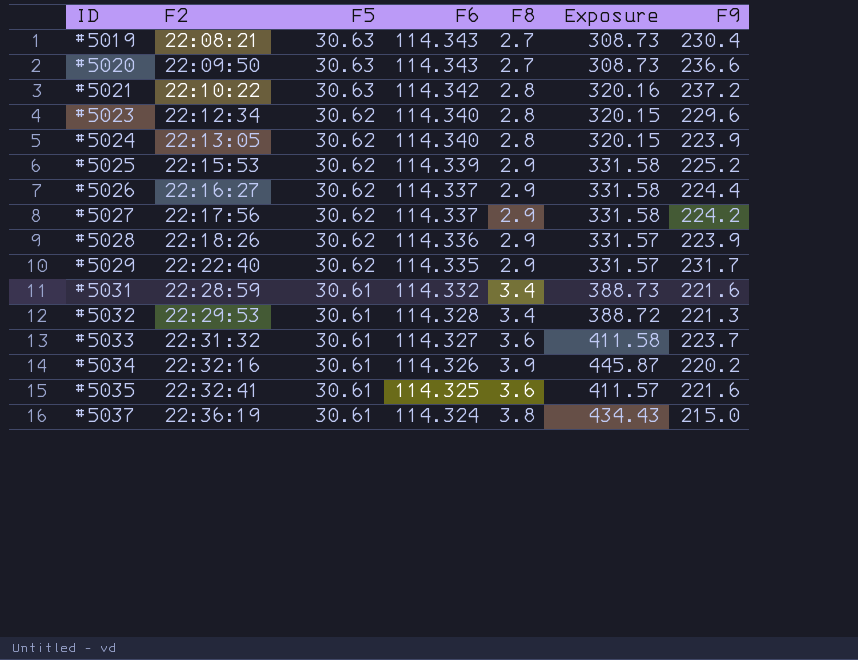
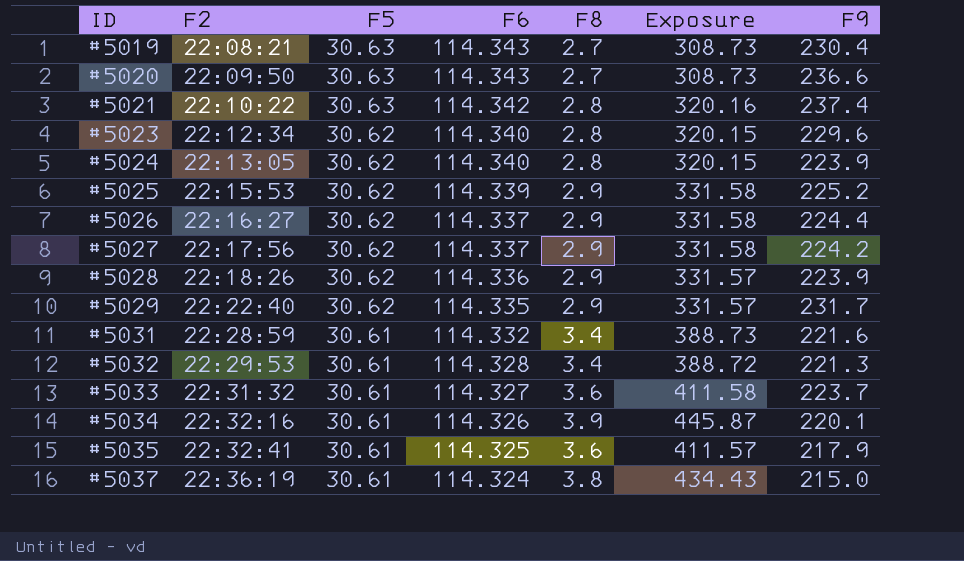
#5021 | F9: 237.2 -> 237.4
#5034 | F9: 220.2 -> 220.1
#5035 | F9: 221.6 -> 217.9

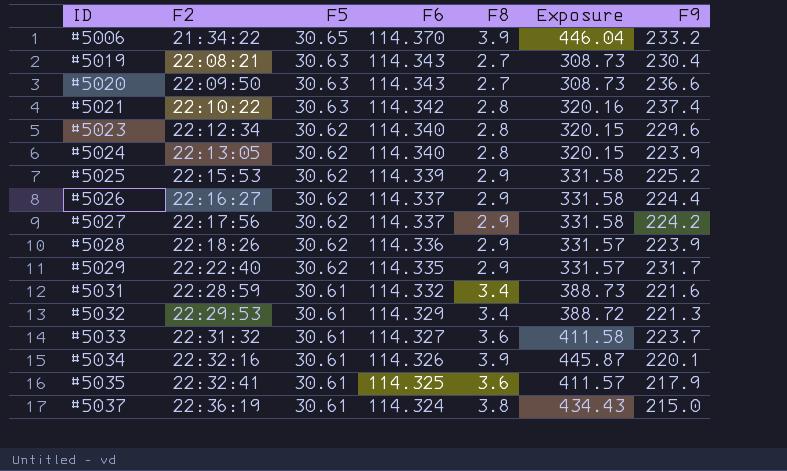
row #5006: none -> 21:34:22 | 30.65 | 114.370 | 3.9 | 446.04 | 233.2
#5032 | F6: 114.328 -> 114.329

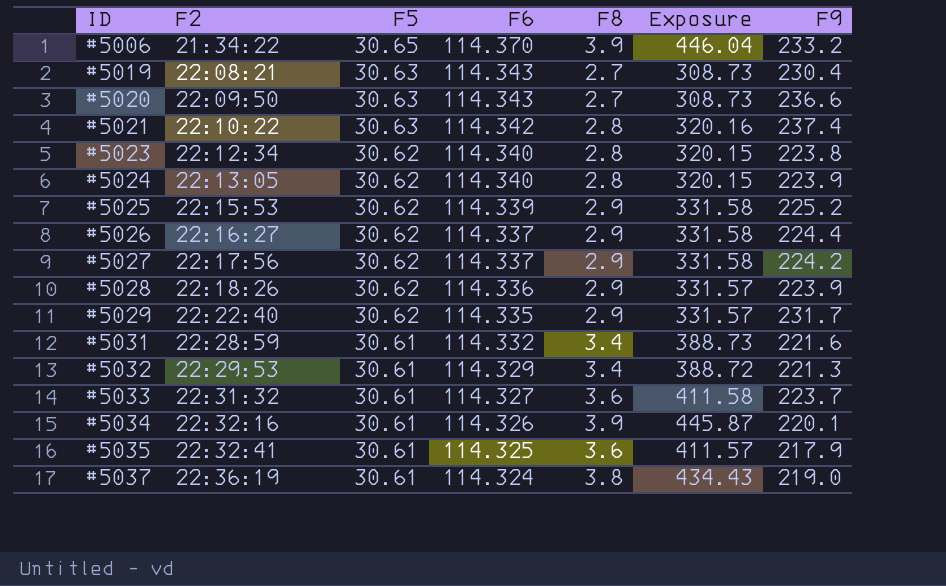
#5023 | F9: 229.6 -> 223.8
#5037 | F9: 215.0 -> 219.0

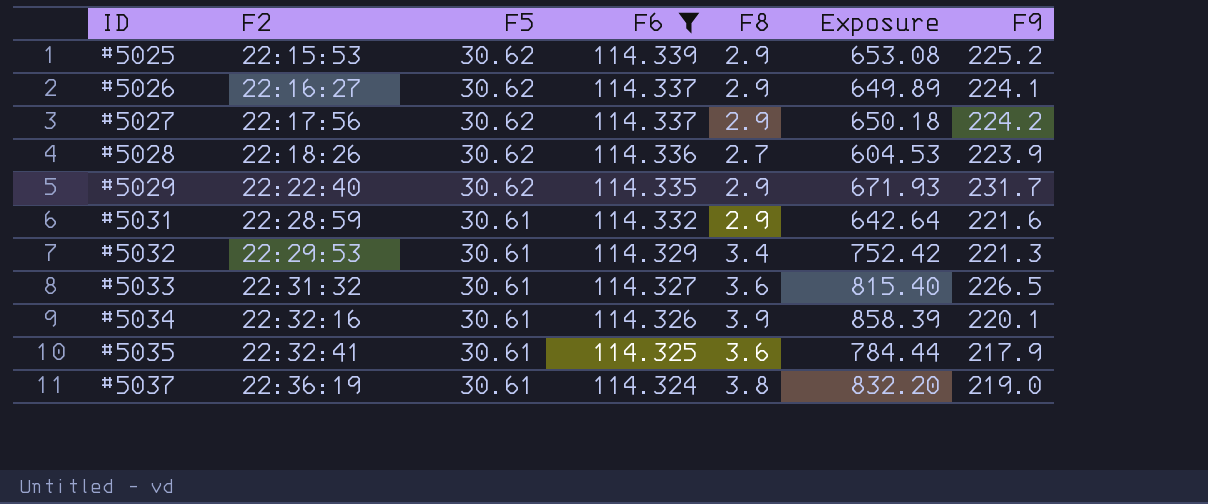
filter: none -> F6 <= 114.339
column Exposure | formula: [F6] * [F8] -> [F8] * [F9]
#5026 | F9: 224.4 -> 224.1
#5028 | F8: 2.9 -> 2.7
#5031 | F8: 3.4 -> 2.9
#5033 | F9: 223.7 -> 226.5

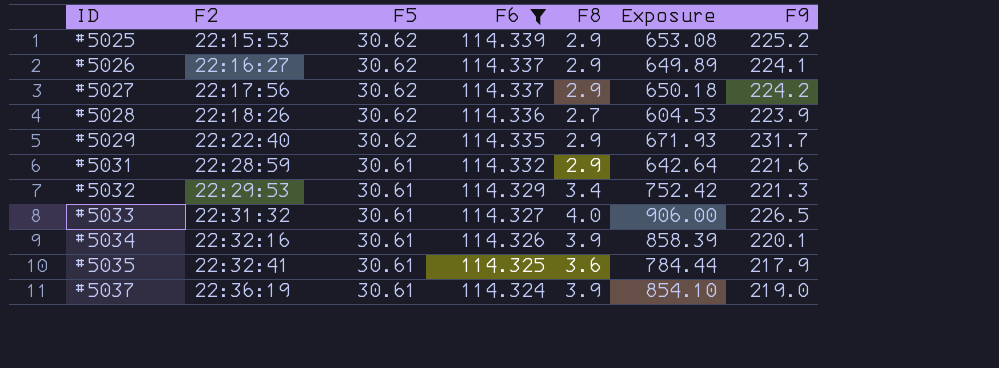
#5033 | F8: 3.6 -> 4.0
#5033 | Exposure: 815.40 -> 906.00
#5037 | F8: 3.8 -> 3.9
#5037 | Exposure: 832.20 -> 854.10

